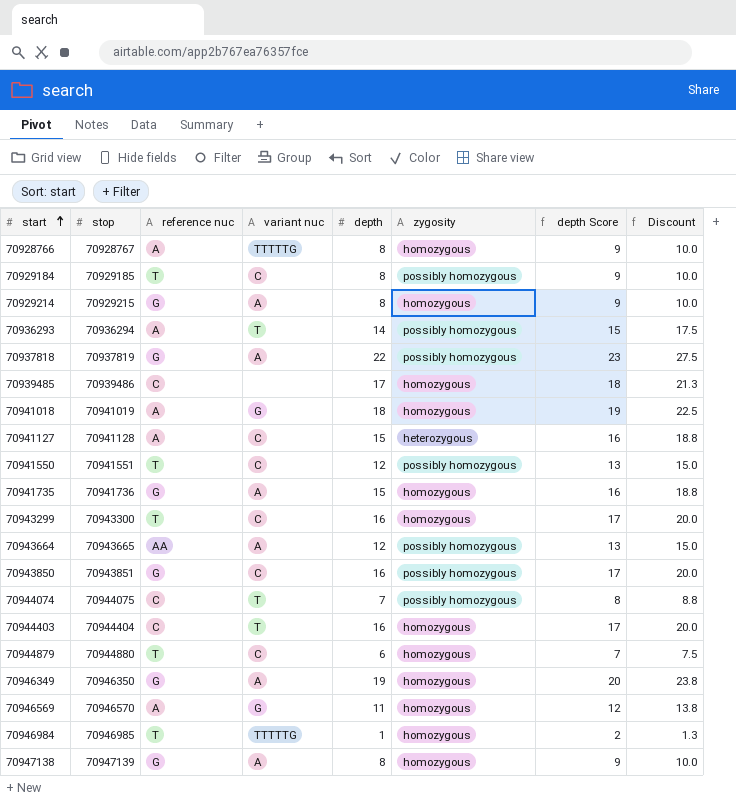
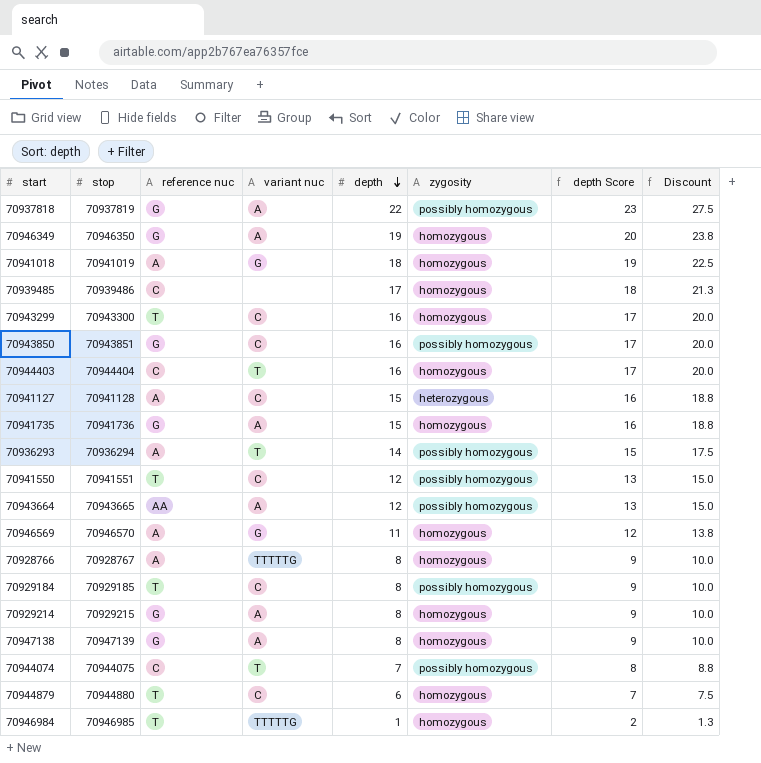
row order: start ascending -> depth descending

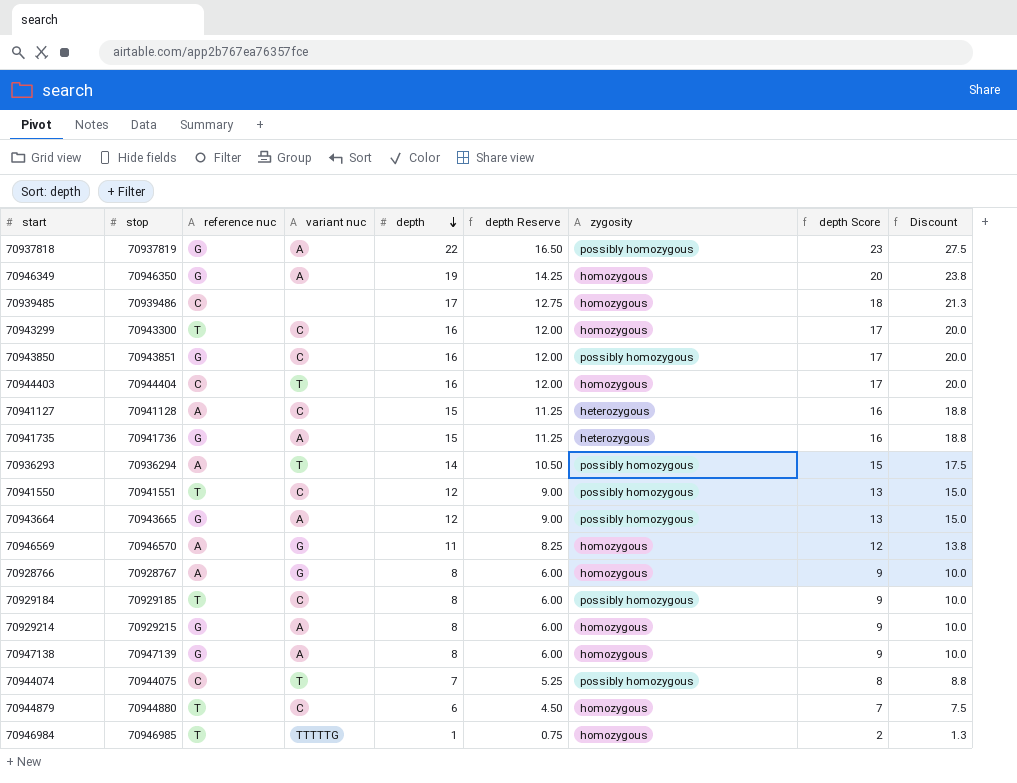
column depth Reserve | formula: none -> [depth] * 0.75
row 70941018: 70941019 | A | G | 18 | homozygous | 19 | 22.5 -> none
70941735 | zygosity: homozygous -> heterozygous
70943664 | reference nuc: AA -> G
70928766 | variant nuc: TTTTTG -> G

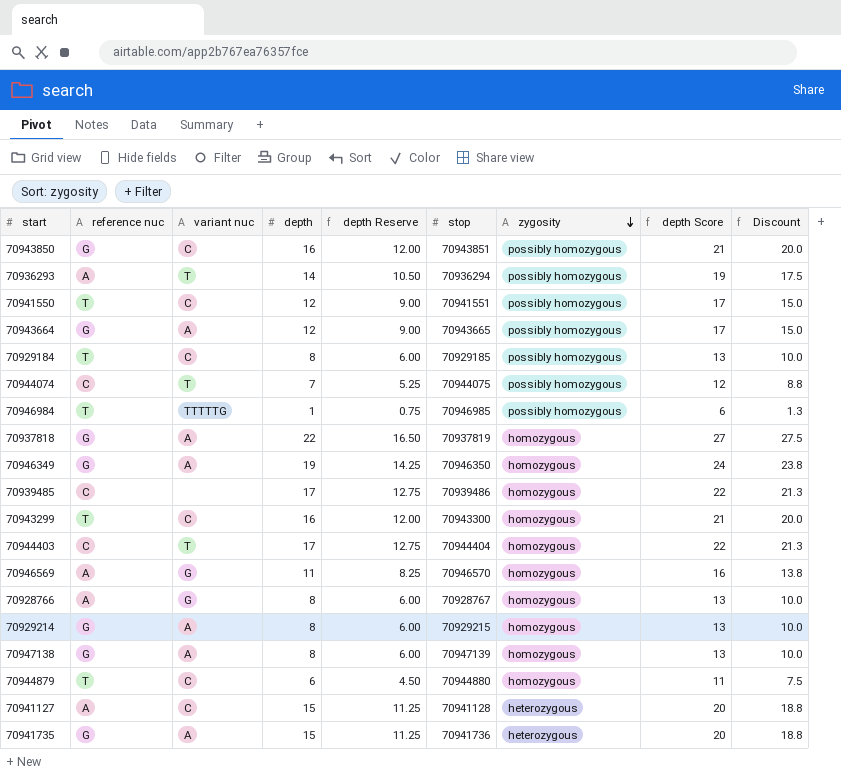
row order: depth descending -> zygosity descending
column stop | position: 2 -> 6
column depth Score | formula: [depth] + 1 -> [depth] + 5
70946984 | zygosity: homozygous -> possibly homozygous
70937818 | zygosity: possibly homozygous -> homozygous
70944403 | depth: 16 -> 17
70944403 | depth Reserve: 12.00 -> 12.75
70944403 | Discount: 20.0 -> 21.3

